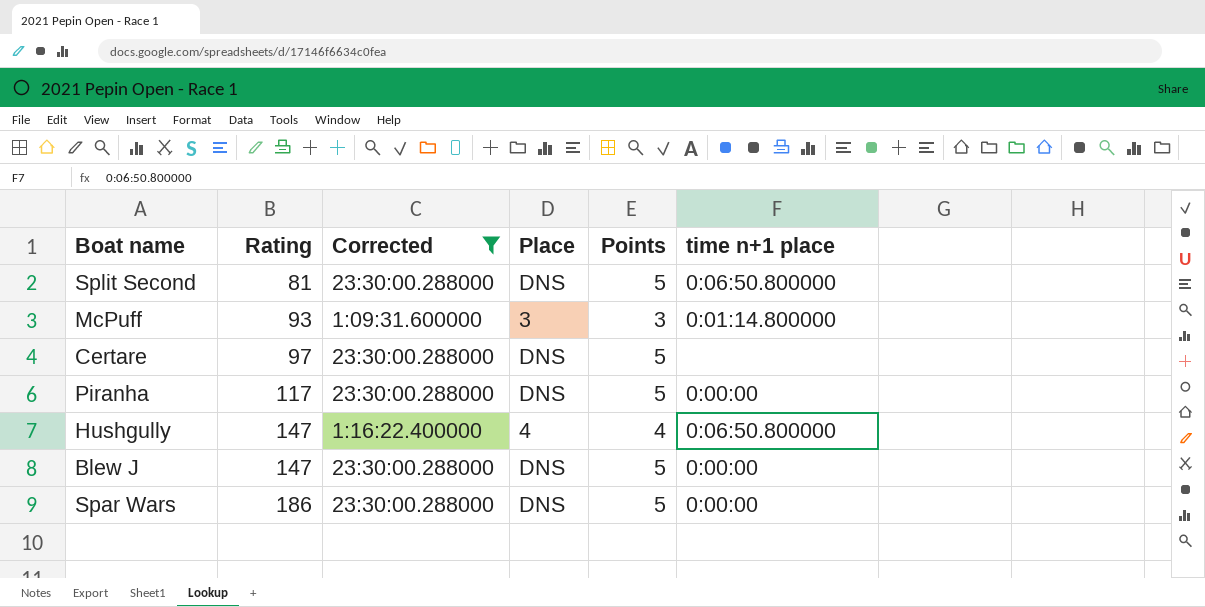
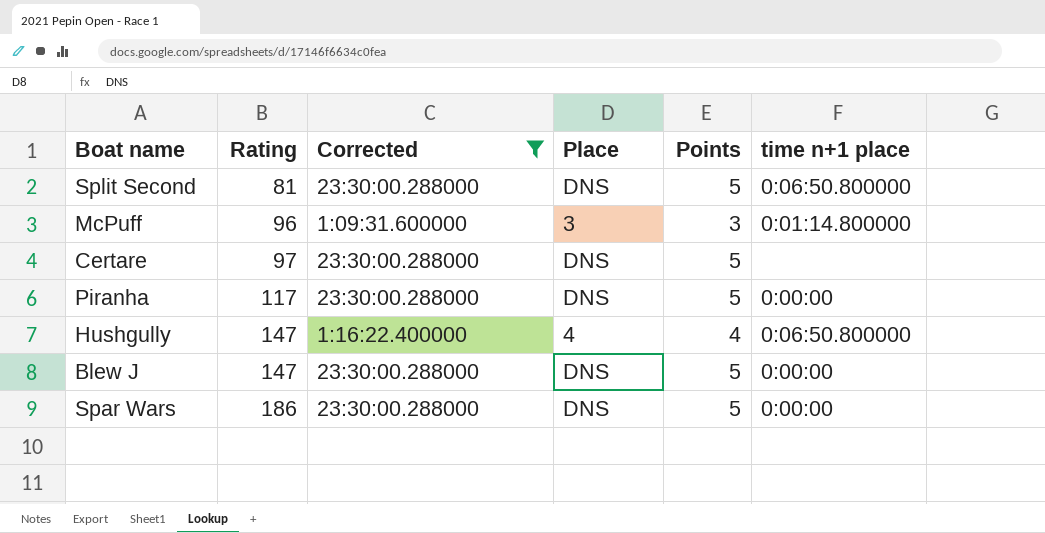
McPuff | Rating: 93 -> 96

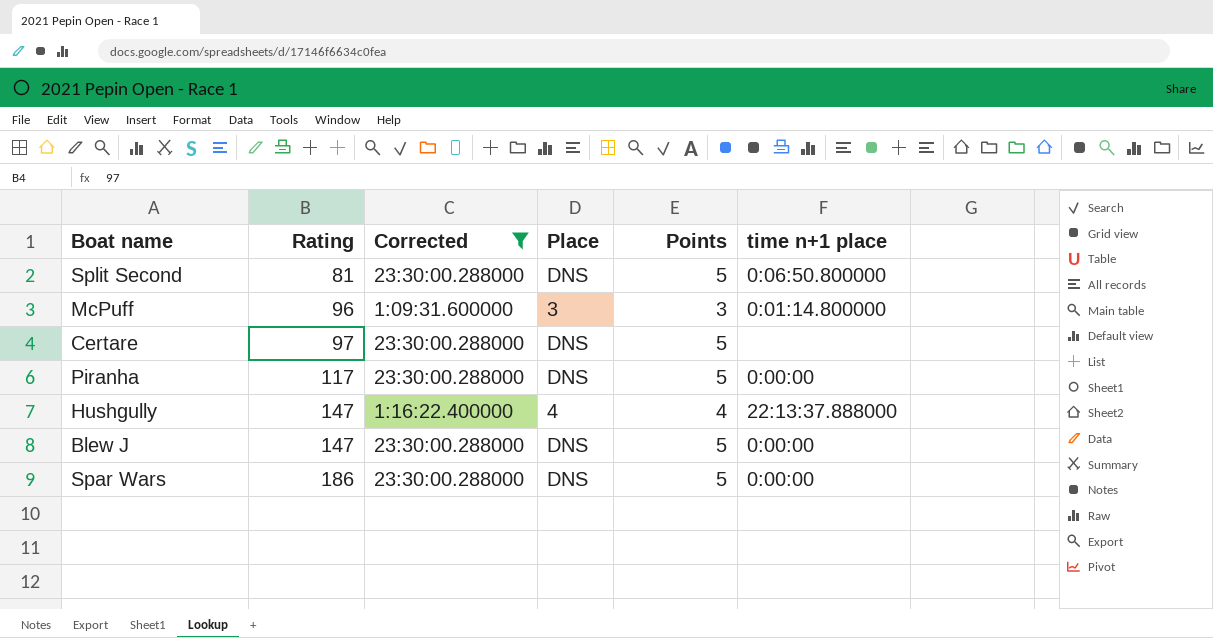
Hushgully | time n+1 place: 0:06:50.800000 -> 22:13:37.888000

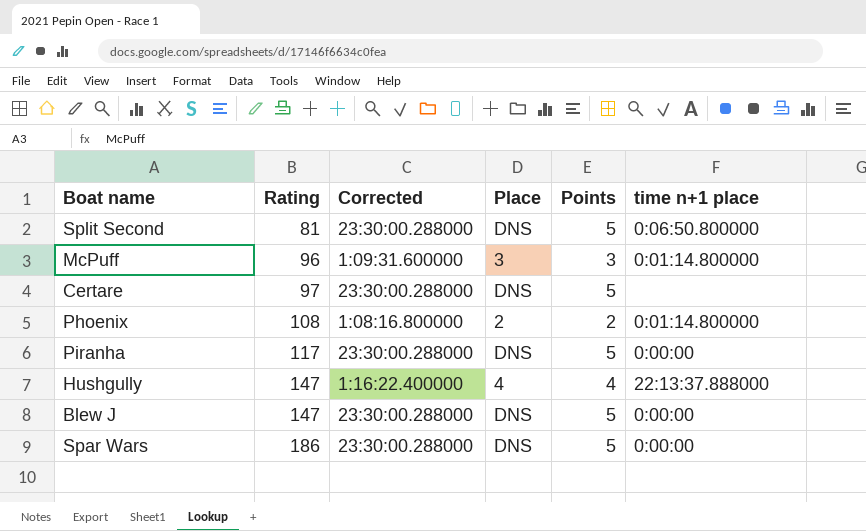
filter: Corrected != 1:08:16.800000 -> none

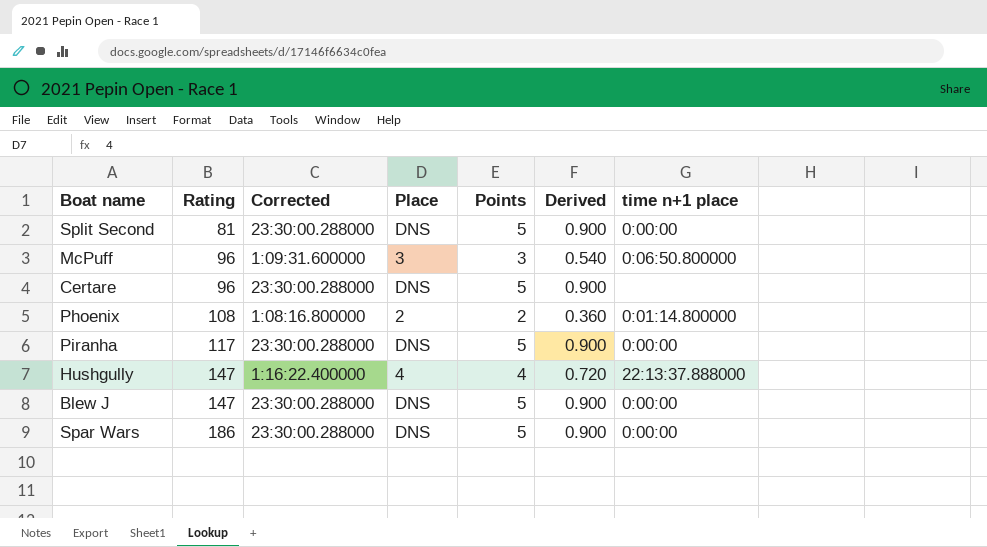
column Derived | formula: none -> [Points] * 0.18
Split Second | time n+1 place: 0:06:50.800000 -> 0:00:00
McPuff | time n+1 place: 0:01:14.800000 -> 0:06:50.800000
Certare | Rating: 97 -> 96

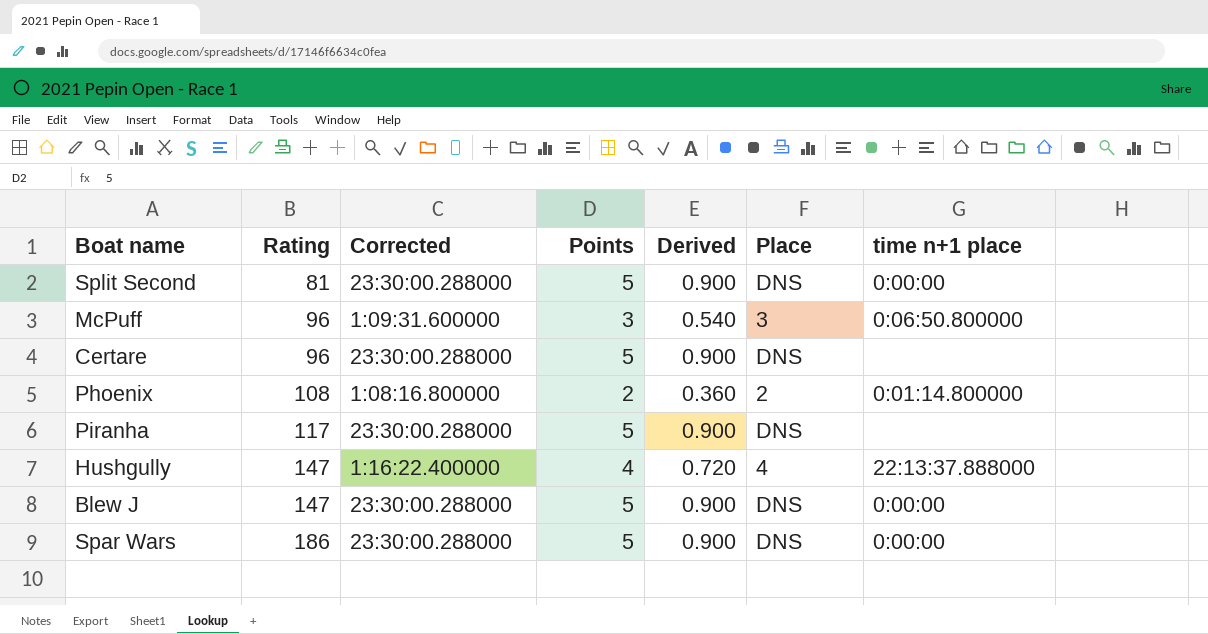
column Place | position: 4 -> 6
Piranha | time n+1 place: 0:00:00 -> none

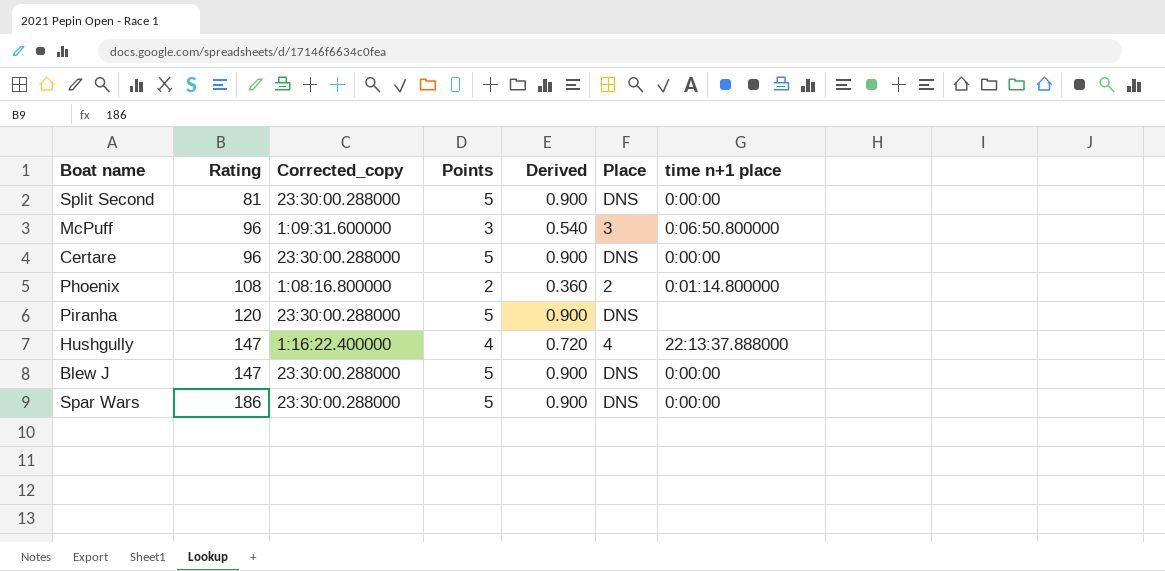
column name: Corrected -> Corrected_copy
Certare | time n+1 place: none -> 0:00:00
Piranha | Rating: 117 -> 120

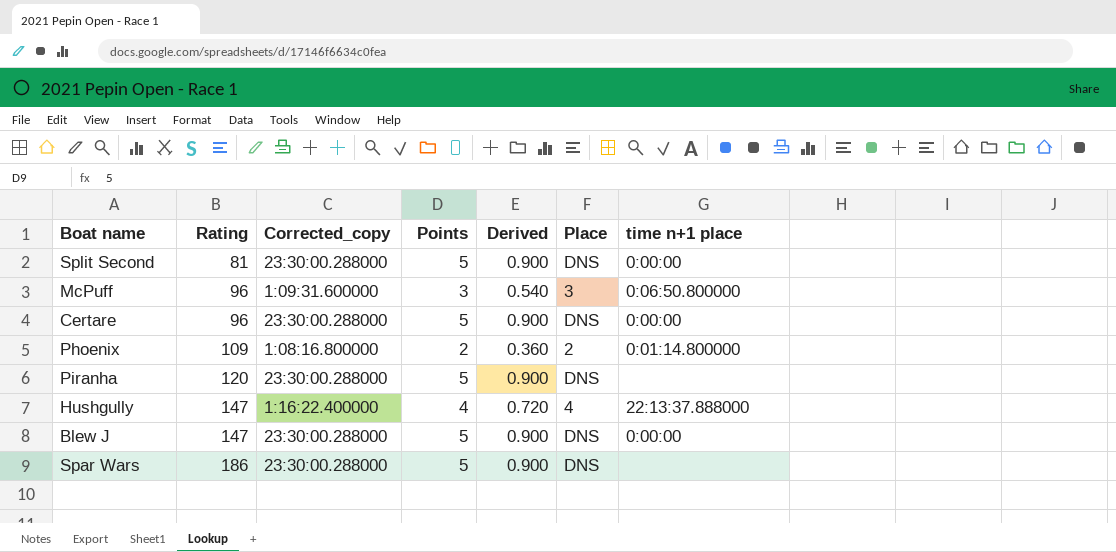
Phoenix | Rating: 108 -> 109
Spar Wars | time n+1 place: 0:00:00 -> none

